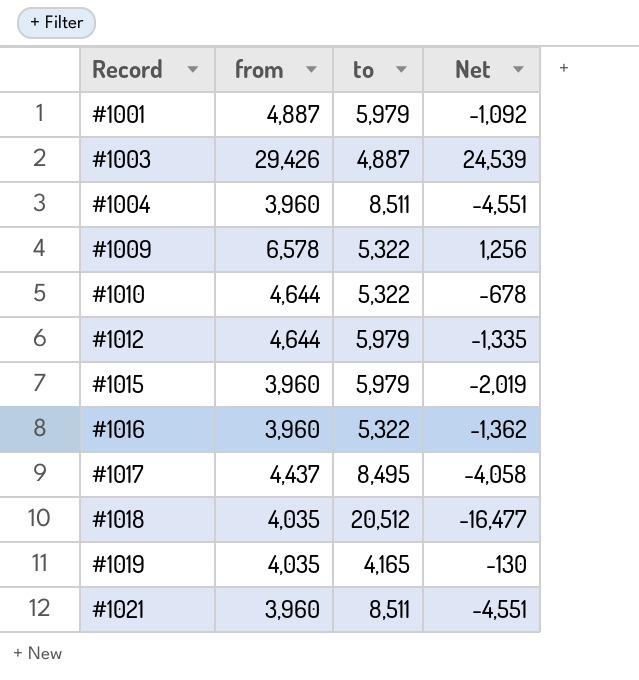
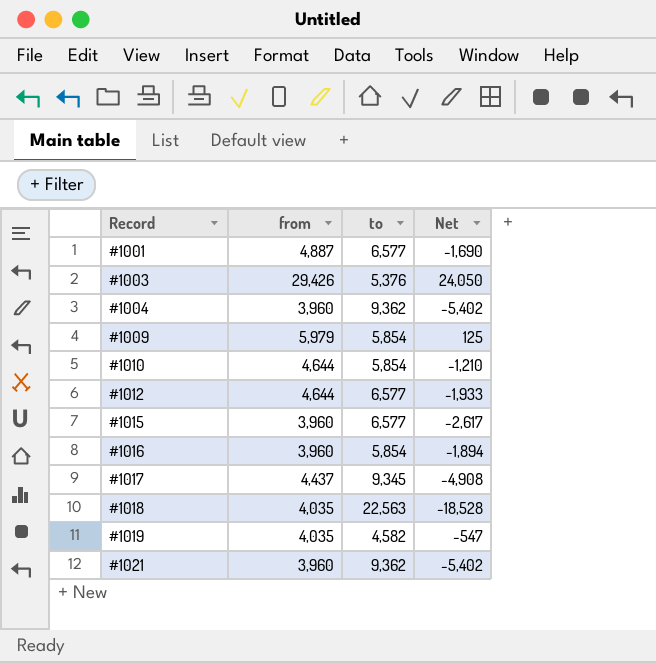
#1001 | to: 5,979 -> 6,577
#1001 | Net: -1,092 -> -1,690
#1003 | to: 4,887 -> 5,376
#1003 | Net: 24,539 -> 24,050
#1004 | to: 8,511 -> 9,362
#1004 | Net: -4,551 -> -5,402
#1009 | from: 6,578 -> 5,979
#1009 | to: 5,322 -> 5,854
#1009 | Net: 1,256 -> 125
#1010 | to: 5,322 -> 5,854
#1010 | Net: -678 -> -1,210
#1012 | to: 5,979 -> 6,577
#1012 | Net: -1,335 -> -1,933
#1015 | to: 5,979 -> 6,577
#1015 | Net: -2,019 -> -2,617
#1016 | to: 5,322 -> 5,854
#1016 | Net: -1,362 -> -1,894
#1017 | to: 8,495 -> 9,345
#1017 | Net: -4,058 -> -4,908
#1018 | to: 20,512 -> 22,563
#1018 | Net: -16,477 -> -18,528
#1019 | to: 4,165 -> 4,582
#1019 | Net: -130 -> -547
#1021 | to: 8,511 -> 9,362
#1021 | Net: -4,551 -> -5,402

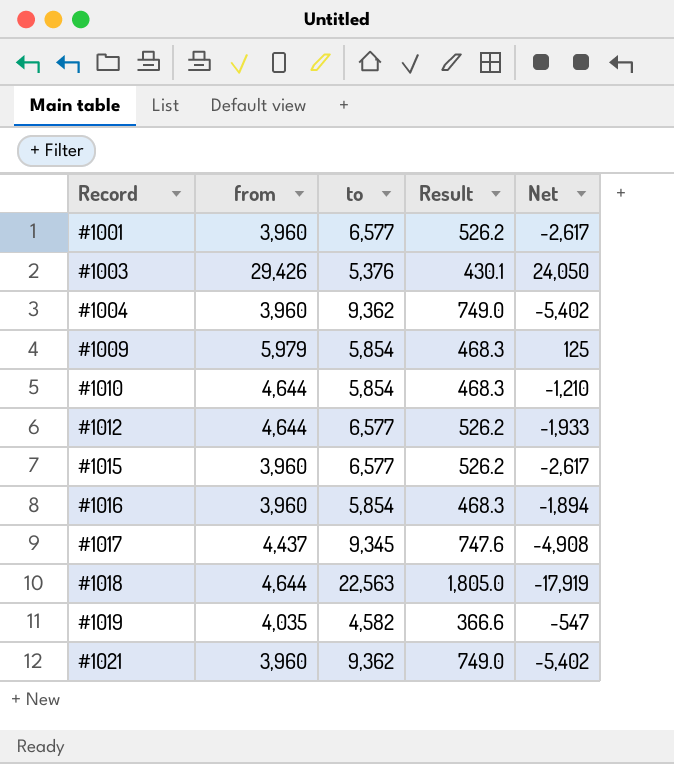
column Result | formula: none -> [to] * 0.08
#1001 | from: 4,887 -> 3,960
#1001 | Net: -1,690 -> -2,617
#1018 | from: 4,035 -> 4,644
#1018 | Net: -18,528 -> -17,919

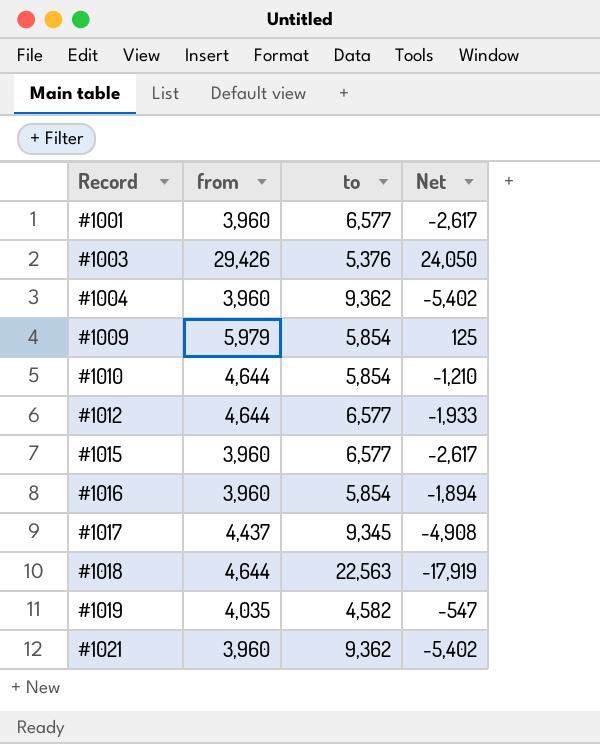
column Result | formula: [to] * 0.08 -> none

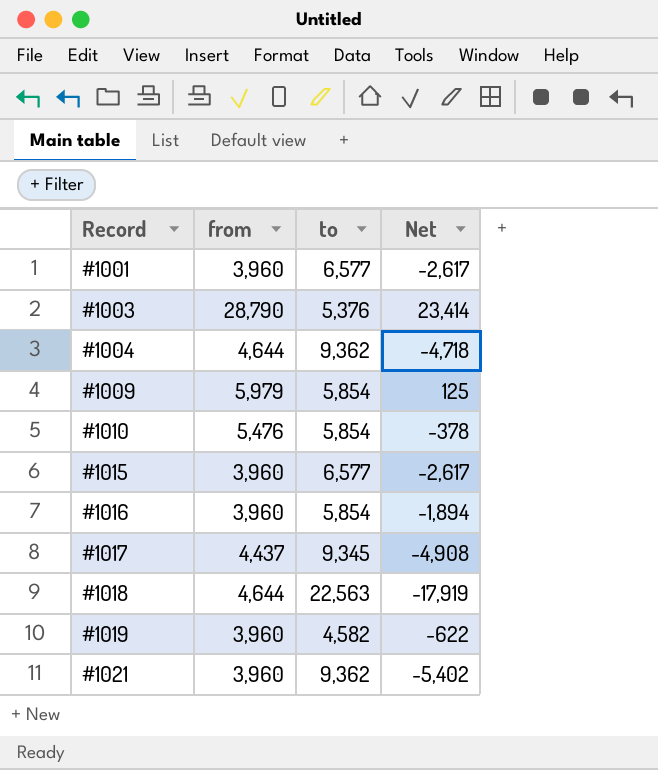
row #1012: 4,644 | 6,577 | -1,933 -> none
#1003 | from: 29,426 -> 28,790
#1003 | Net: 24,050 -> 23,414
#1004 | from: 3,960 -> 4,644
#1004 | Net: -5,402 -> -4,718
#1010 | from: 4,644 -> 5,476
#1010 | Net: -1,210 -> -378
#1019 | from: 4,035 -> 3,960
#1019 | Net: -547 -> -622

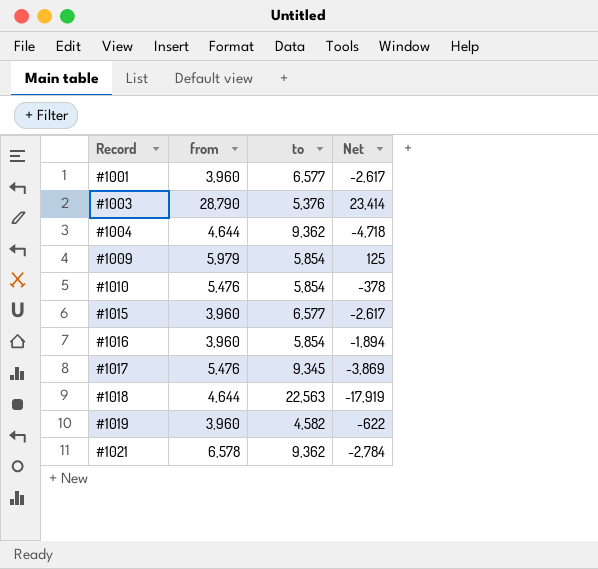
#1017 | from: 4,437 -> 5,476
#1017 | Net: -4,908 -> -3,869
#1021 | from: 3,960 -> 6,578
#1021 | Net: -5,402 -> -2,784

